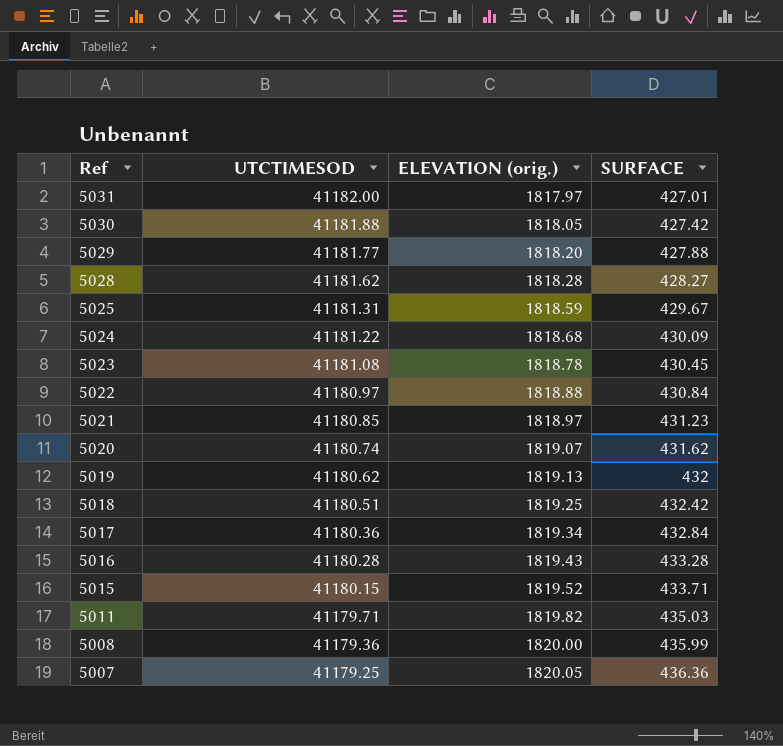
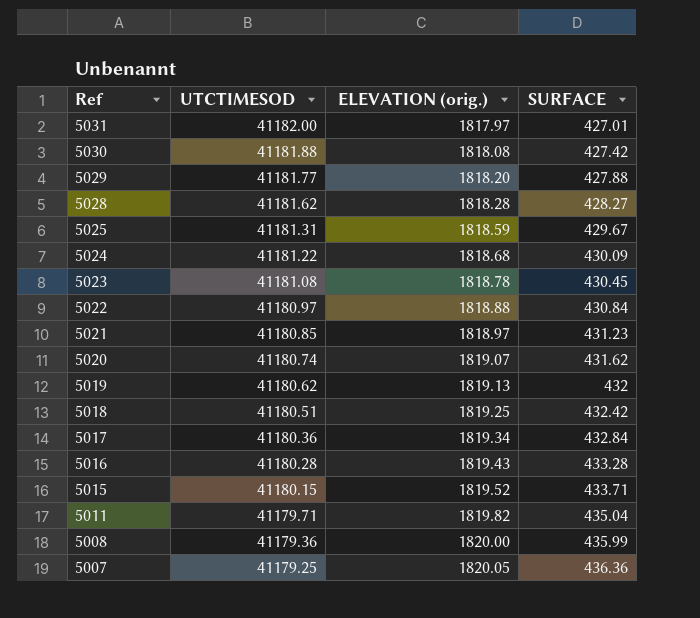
5030 | ELEVATION (orig.): 1818.05 -> 1818.08
5011 | SURFACE: 435.03 -> 435.04

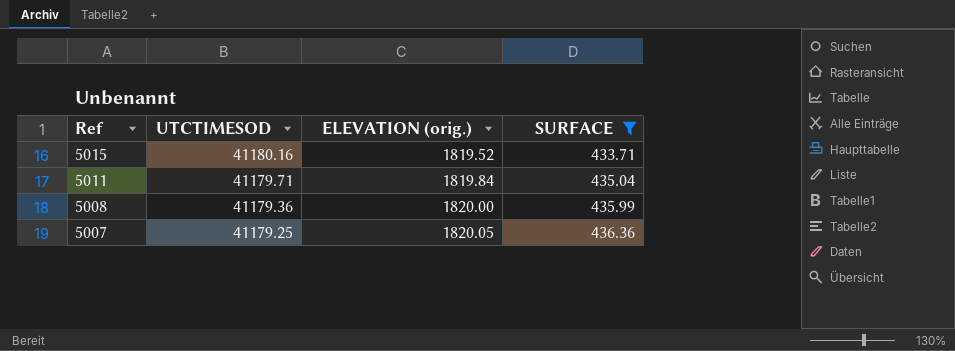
filter: none -> SURFACE >= 433.71
5015 | UTCTIMESOD: 41180.15 -> 41180.16
5011 | ELEVATION (orig.): 1819.82 -> 1819.84

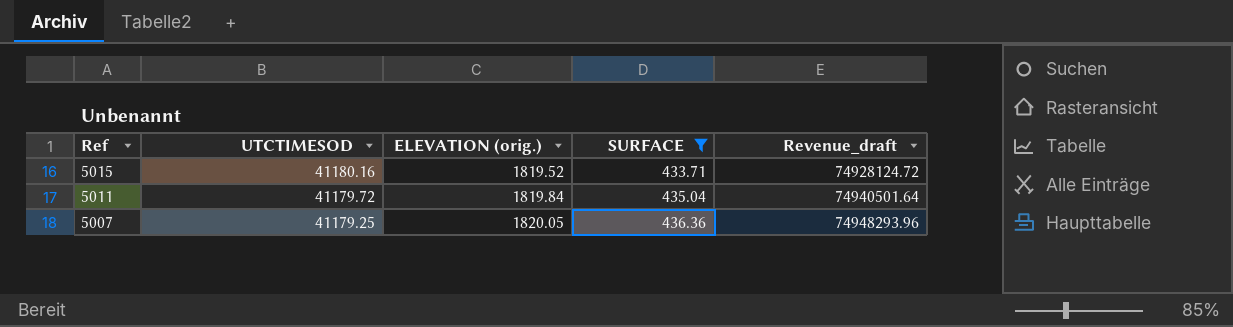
column Revenue_draft | formula: none -> [UTCTIMESOD] * [ELEVATION (orig.)]
row 5008: 41179.36 | 1820.00 | 435.99 -> none
5011 | UTCTIMESOD: 41179.71 -> 41179.72

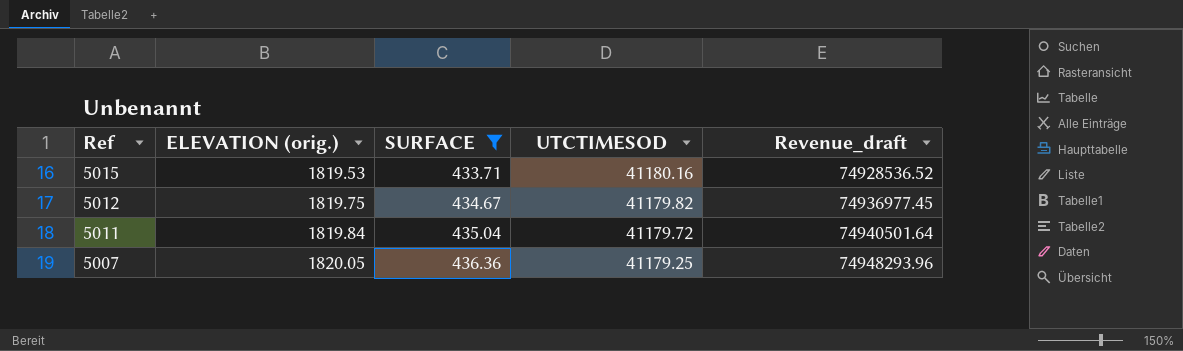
column UTCTIMESOD | position: 2 -> 4
5015 | ELEVATION (orig.): 1819.52 -> 1819.53
5015 | Revenue_draft: 74928124.72 -> 74928536.52
row 5012: none -> 1819.75 | 434.67 | 41179.82 | 74936977.45

